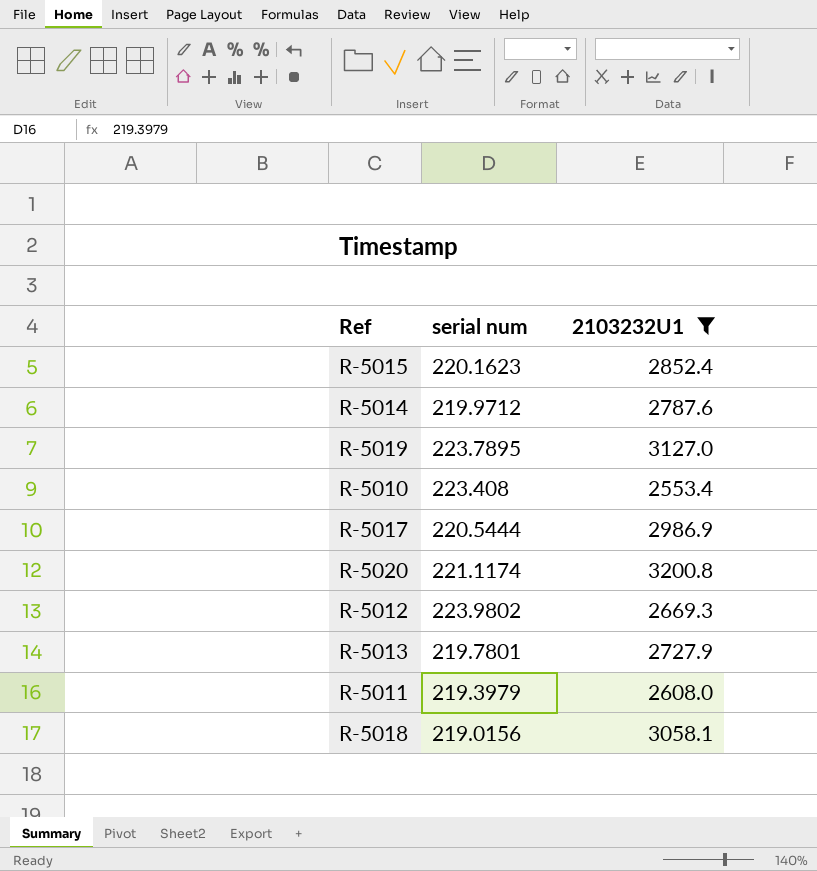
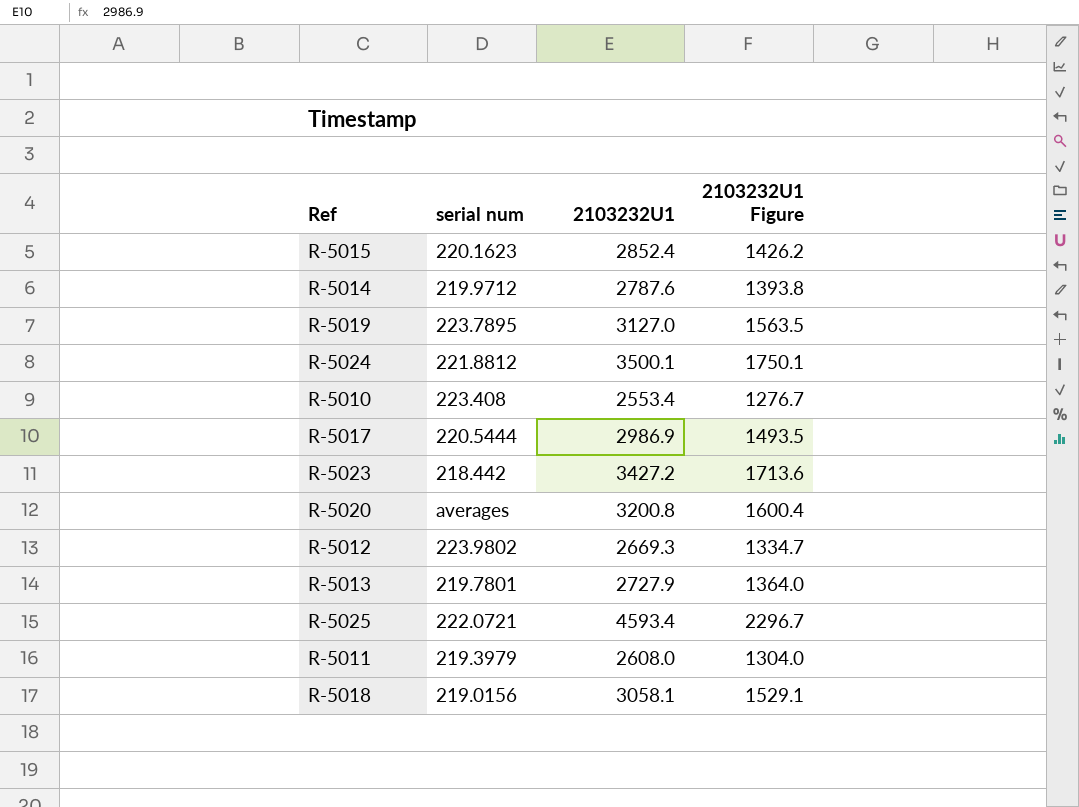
filter: 2103232U1 <= 3200.8 -> none
column 2103232U1 Figure | formula: none -> [2103232U1] * 0.5
R-5020 | serial num: 221.1174 -> averages

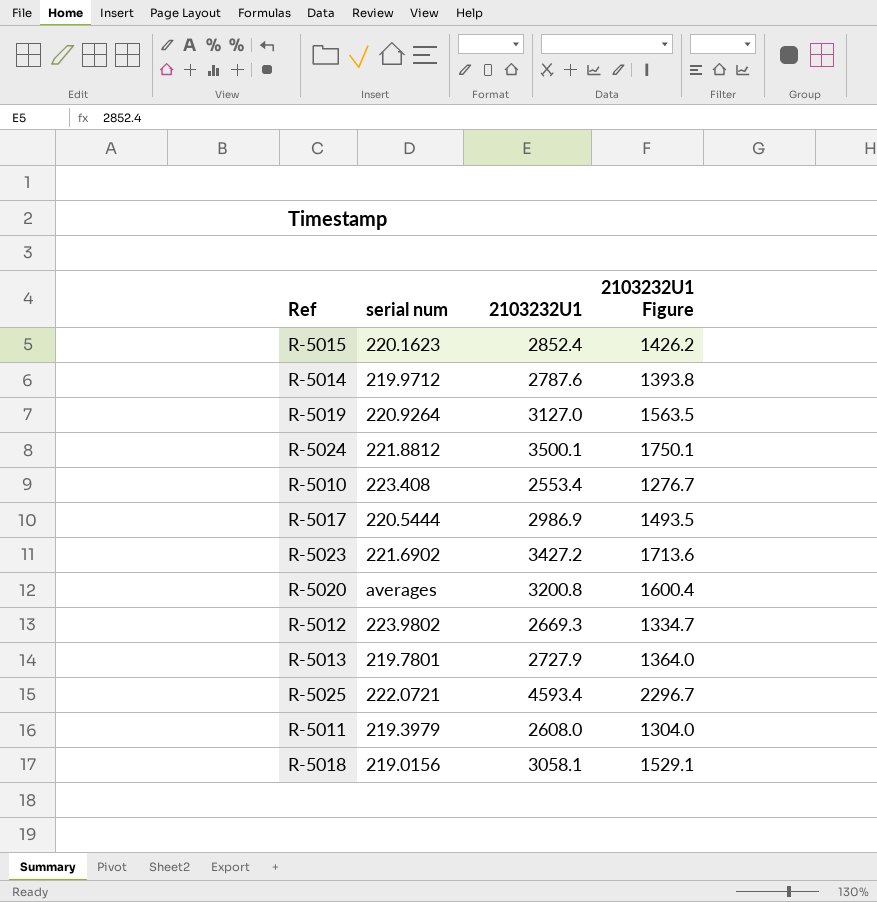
R-5019 | serial num: 223.7895 -> 220.9264
R-5023 | serial num: 218.442 -> 221.6902

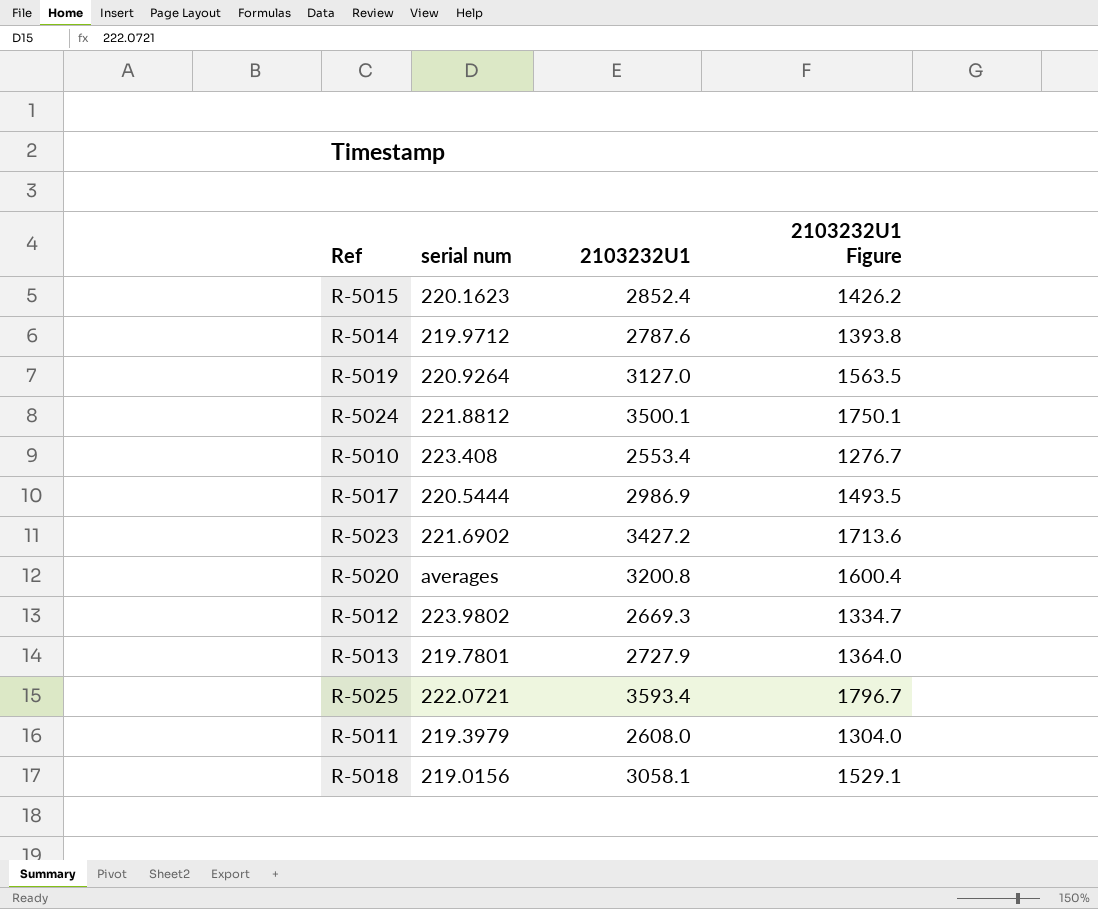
R-5025 | 2103232U1: 4593.4 -> 3593.4
R-5025 | 2103232U1 Figure: 2296.7 -> 1796.7

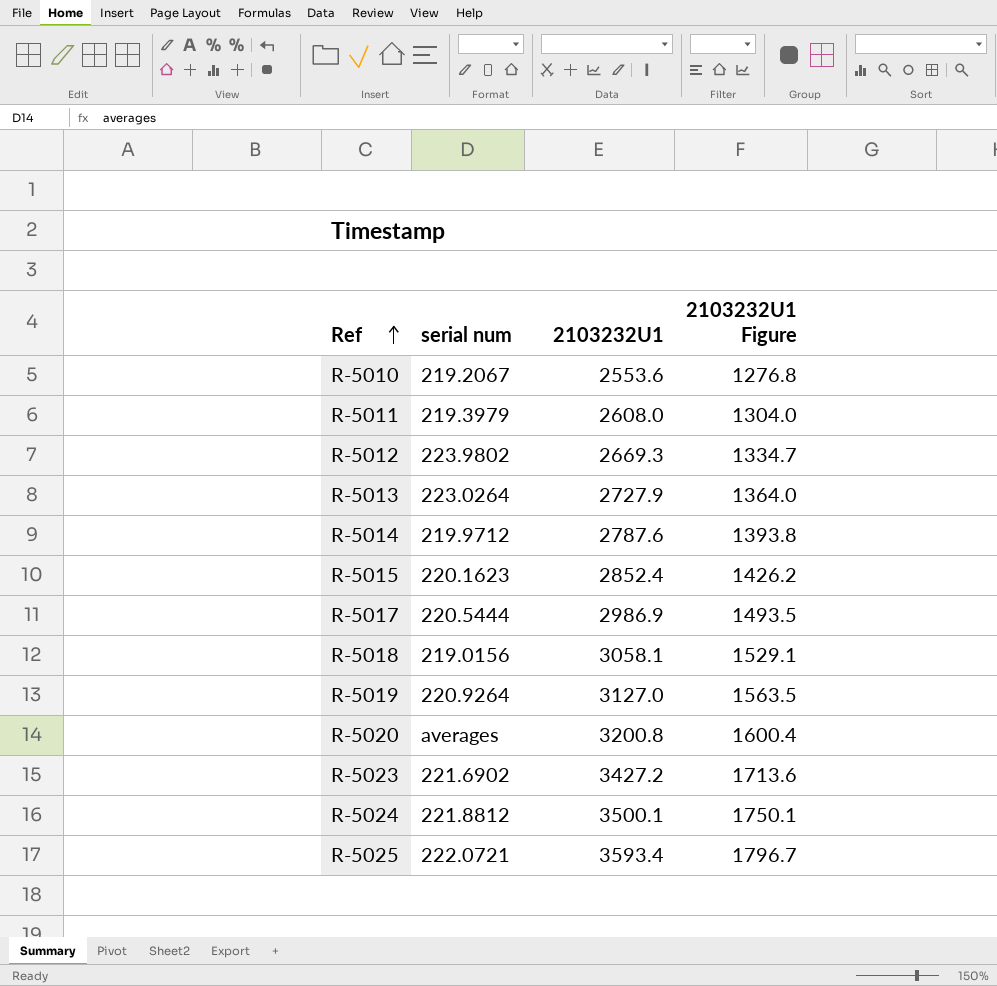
row order: none -> Ref ascending
R-5010 | serial num: 223.408 -> 219.2067
R-5010 | 2103232U1: 2553.4 -> 2553.6
R-5010 | 2103232U1 Figure: 1276.7 -> 1276.8
R-5013 | serial num: 219.7801 -> 223.0264

